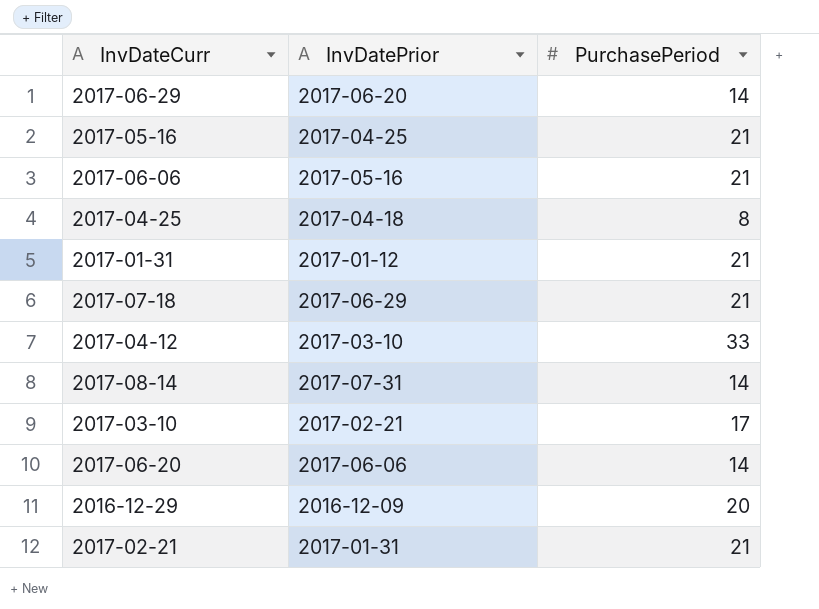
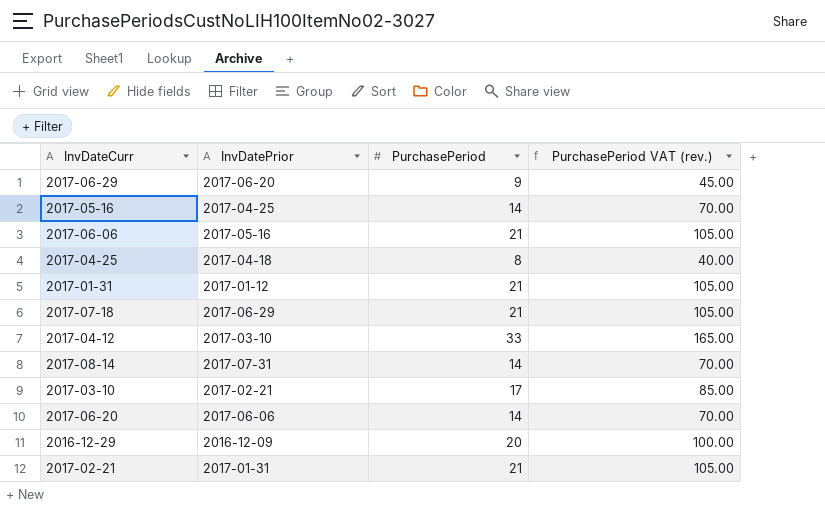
column PurchasePeriod VAT (rev.) | formula: none -> [PurchasePeriod] * 5
2017-06-29 | PurchasePeriod: 14 -> 9
2017-05-16 | PurchasePeriod: 21 -> 14

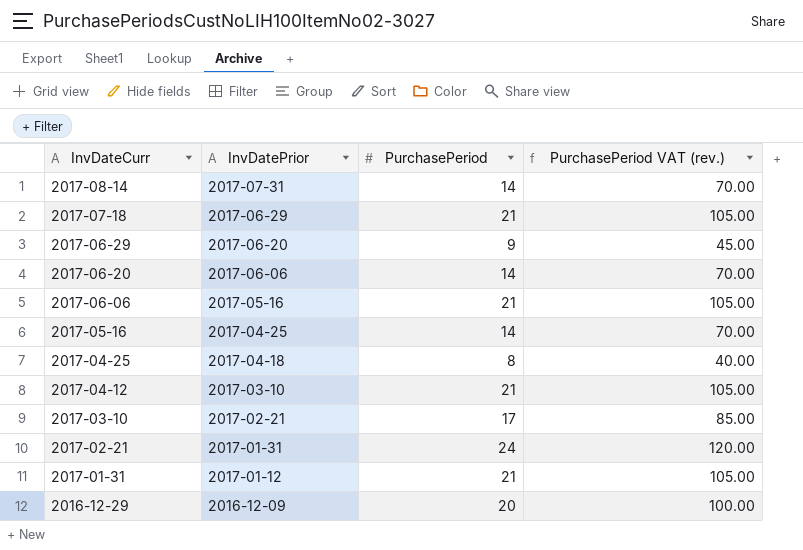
row order: none -> InvDateCurr descending
2017-04-12 | PurchasePeriod: 33 -> 21
2017-04-12 | PurchasePeriod VAT (rev.): 165.00 -> 105.00
2017-02-21 | PurchasePeriod: 21 -> 24
2017-02-21 | PurchasePeriod VAT (rev.): 105.00 -> 120.00

